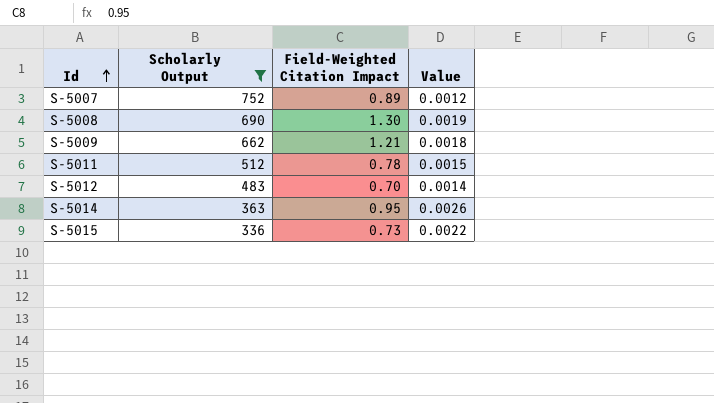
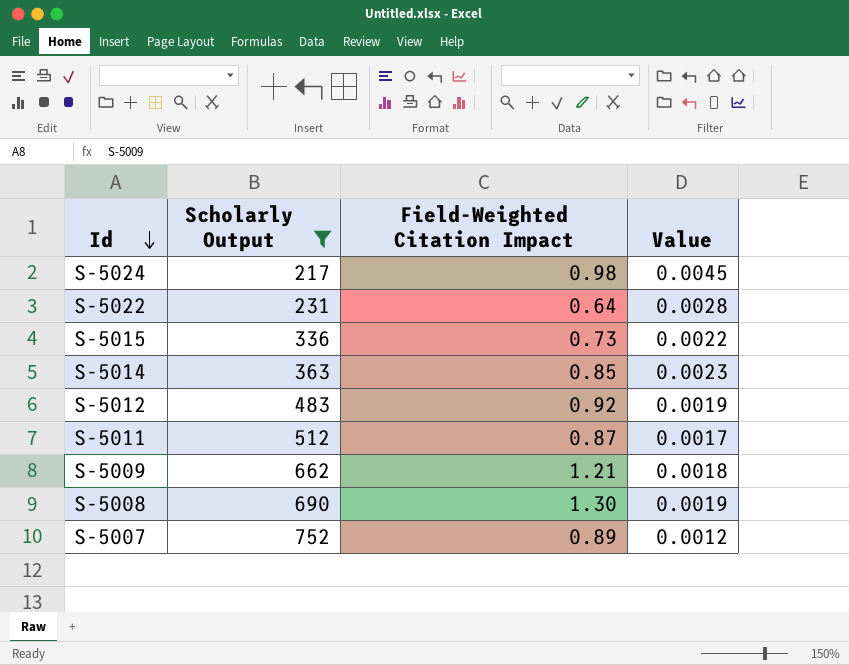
row order: Id ascending -> Id descending
row S-5024: none -> 217 | 0.98 | 0.0045
row S-5022: none -> 231 | 0.64 | 0.0028
S-5014 | Field-Weighted Citation Impact: 0.95 -> 0.85
S-5014 | Value: 0.0026 -> 0.0023
S-5012 | Field-Weighted Citation Impact: 0.70 -> 0.92
S-5012 | Value: 0.0014 -> 0.0019
S-5011 | Field-Weighted Citation Impact: 0.78 -> 0.87
S-5011 | Value: 0.0015 -> 0.0017

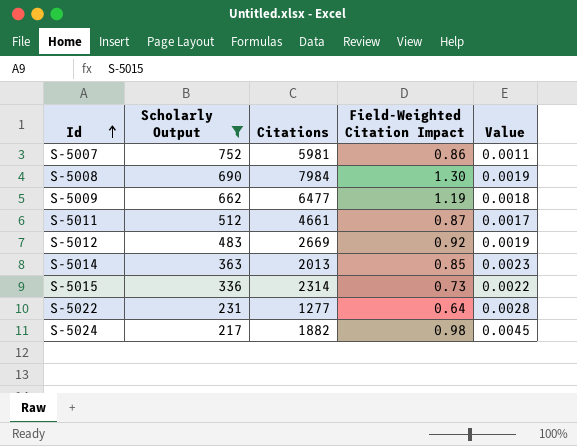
row order: Id descending -> Id ascending
column Citations | position: none -> 3
S-5007 | Field-Weighted Citation Impact: 0.89 -> 0.86
S-5007 | Value: 0.0012 -> 0.0011
S-5009 | Field-Weighted Citation Impact: 1.21 -> 1.19

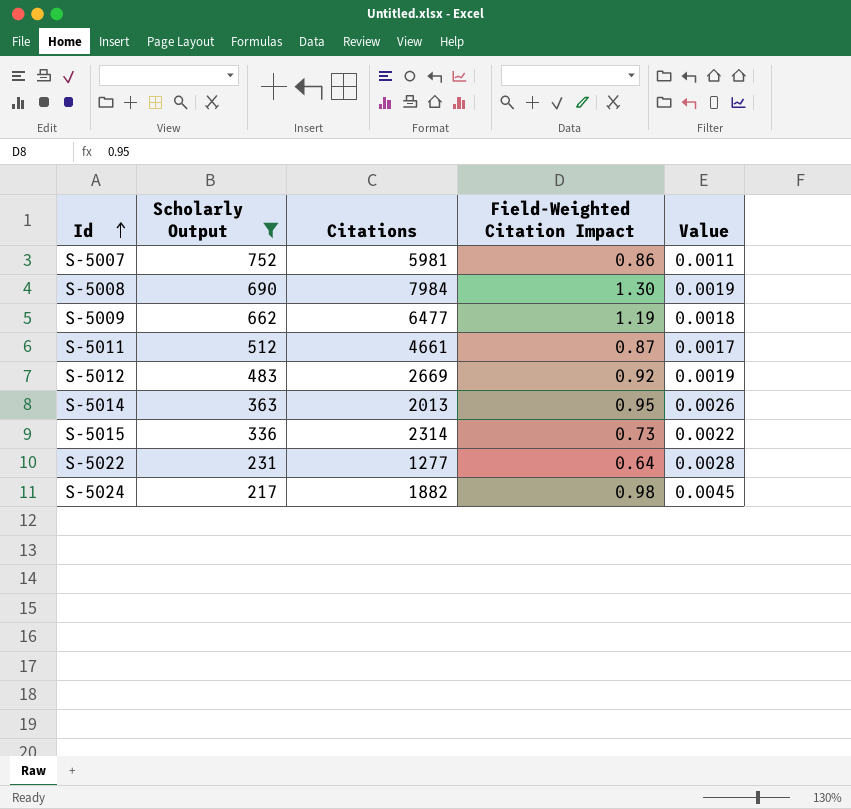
S-5014 | Field-Weighted Citation Impact: 0.85 -> 0.95
S-5014 | Value: 0.0023 -> 0.0026

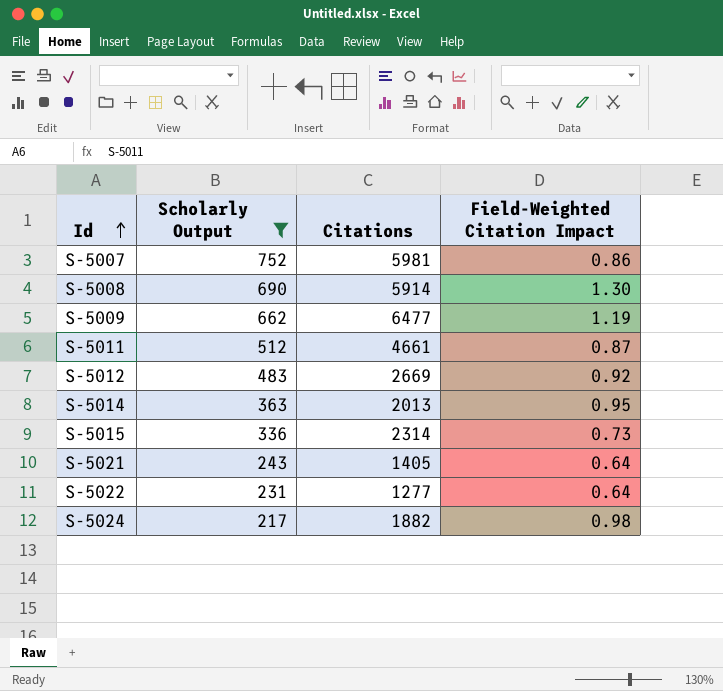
column Value | formula: [Field-Weighted Citation Impact] / [Scholarly Output] -> none
S-5008 | Citations: 7984 -> 5914
row S-5021: none -> 243 | 1405 | 0.64

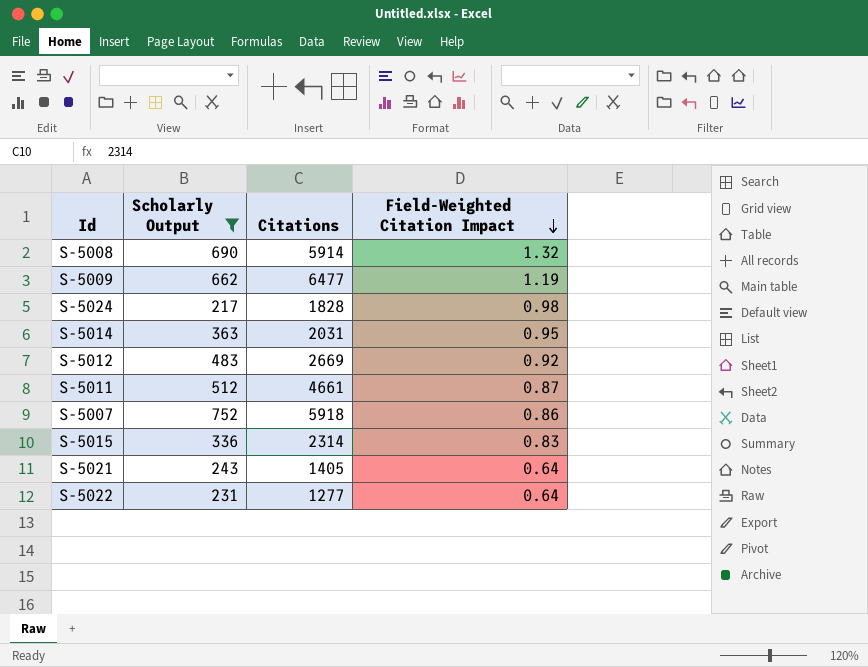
row order: Id ascending -> Field-Weighted Citation Impact descending
S-5008 | Field-Weighted Citation Impact: 1.30 -> 1.32
S-5024 | Citations: 1882 -> 1828
S-5014 | Citations: 2013 -> 2031
S-5007 | Citations: 5981 -> 5918
S-5015 | Field-Weighted Citation Impact: 0.73 -> 0.83

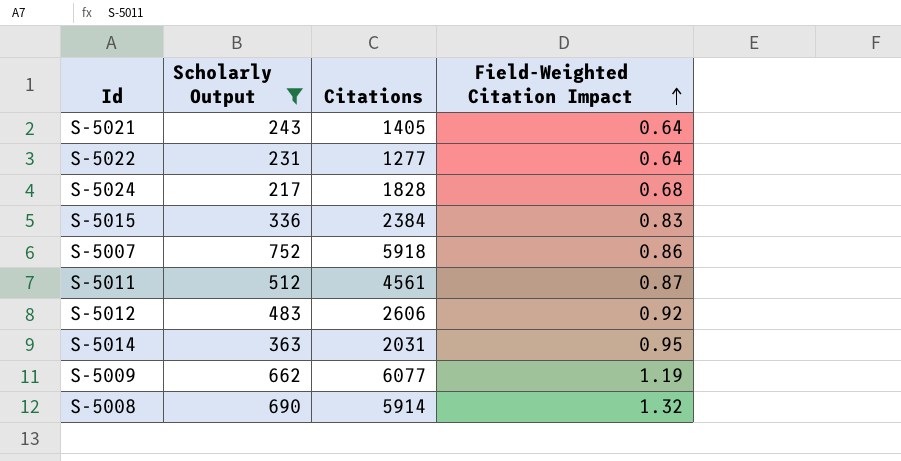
row order: Field-Weighted Citation Impact descending -> Field-Weighted Citation Impact ascending
S-5024 | Field-Weighted Citation Impact: 0.98 -> 0.68
S-5015 | Citations: 2314 -> 2384
S-5011 | Citations: 4661 -> 4561
S-5012 | Citations: 2669 -> 2606
S-5009 | Citations: 6477 -> 6077

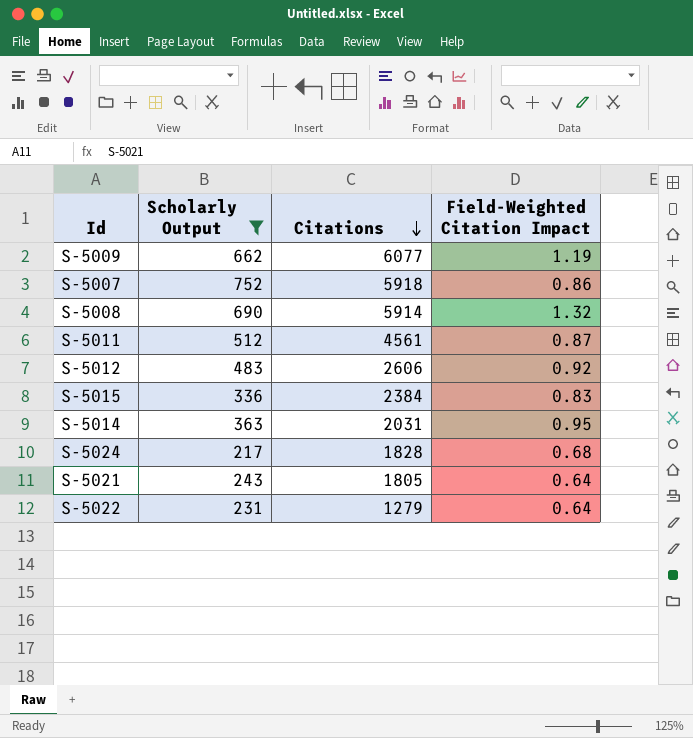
row order: Field-Weighted Citation Impact ascending -> Citations descending
S-5021 | Citations: 1405 -> 1805
S-5022 | Citations: 1277 -> 1279

